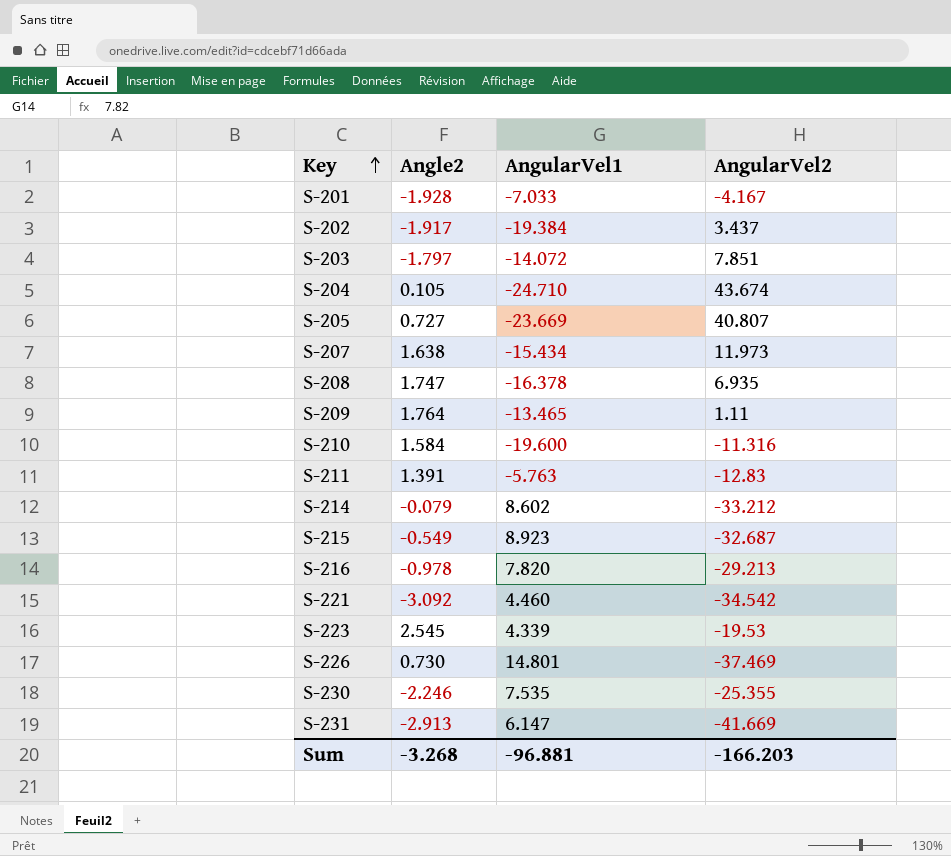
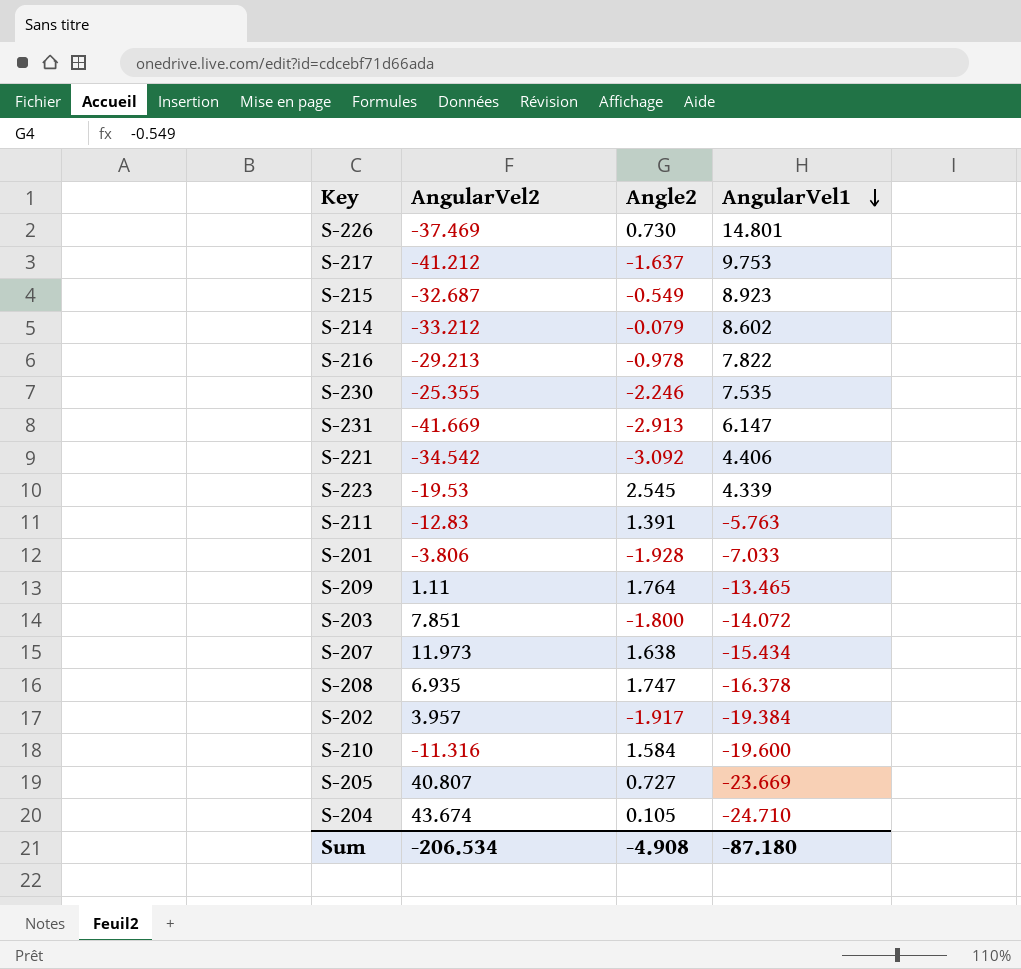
row order: Key ascending -> AngularVel1 descending
column AngularVel2 | position: 4 -> 2
row S-217: none -> -41.212 | -1.637 | 9.753
S-216 | AngularVel1: 7.820 -> 7.822
S-221 | AngularVel1: 4.460 -> 4.406
S-201 | AngularVel2: -4.167 -> -3.806
S-203 | Angle2: -1.797 -> -1.800
S-202 | AngularVel2: 3.437 -> 3.957
Sum | AngularVel2: -166.203 -> -206.534
Sum | Angle2: -3.268 -> -4.908
Sum | AngularVel1: -96.881 -> -87.180

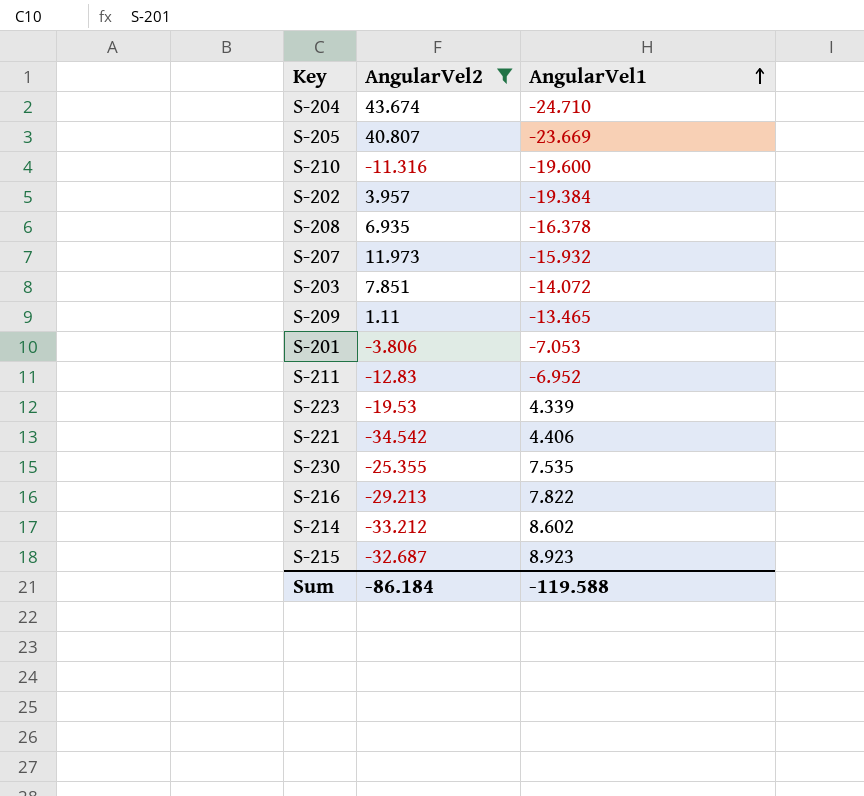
filter: none -> AngularVel2 >= -34.542
row order: AngularVel1 descending -> AngularVel1 ascending
column Angle2 | position: 3 -> none
S-207 | AngularVel1: -15.434 -> -15.932
S-201 | AngularVel1: -7.033 -> -7.053
S-211 | AngularVel1: -5.763 -> -6.952
Sum | AngularVel2: -206.534 -> -86.184
Sum | AngularVel1: -87.180 -> -119.588

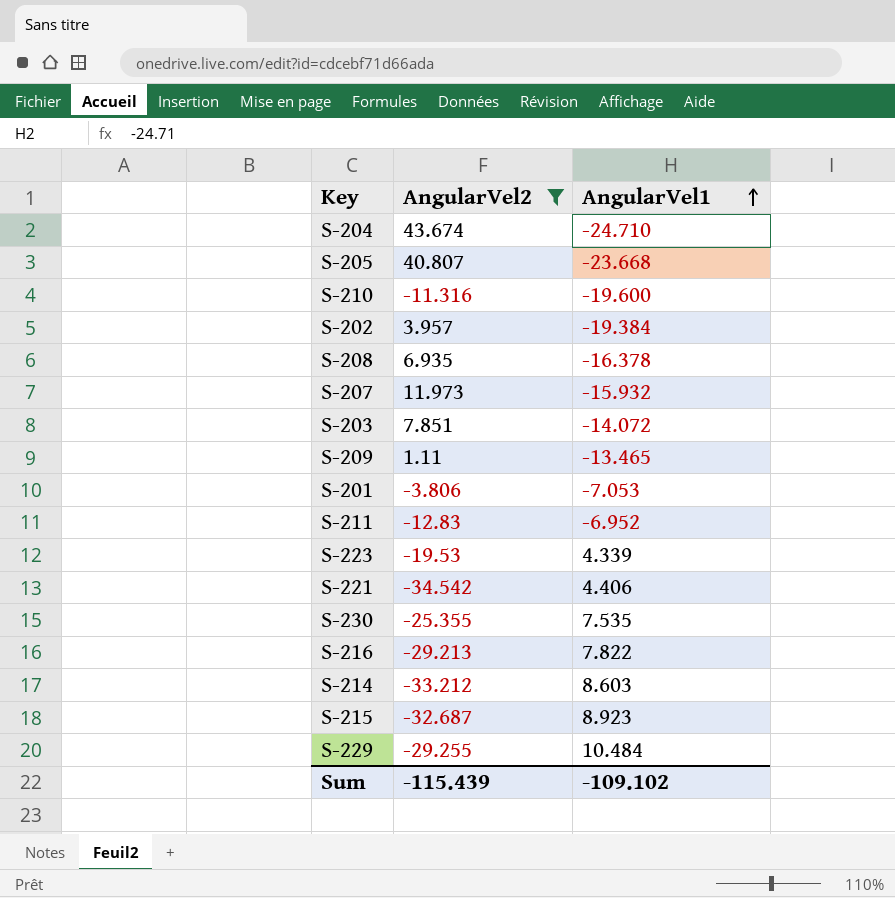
S-205 | AngularVel1: -23.669 -> -23.668
S-214 | AngularVel1: 8.602 -> 8.603
row S-229: none -> -29.255 | 10.484
Sum | AngularVel2: -86.184 -> -115.439
Sum | AngularVel1: -119.588 -> -109.102

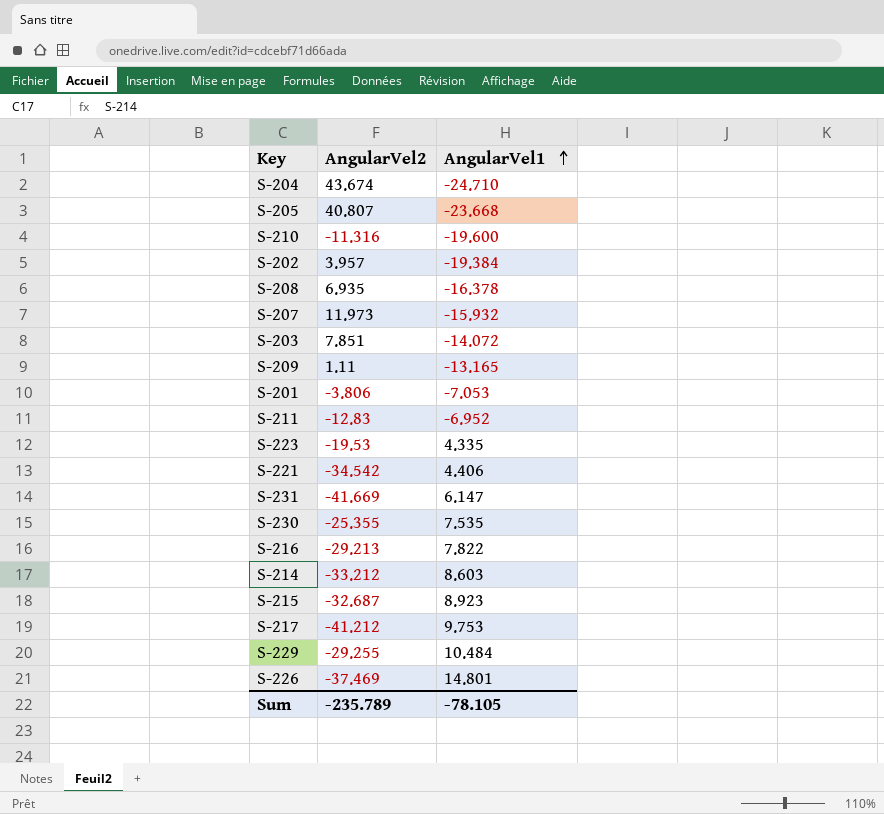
filter: AngularVel2 >= -34.542 -> none
S-209 | AngularVel1: -13.465 -> -13.165
S-223 | AngularVel1: 4.339 -> 4.335
Sum | AngularVel2: -115.439 -> -235.789
Sum | AngularVel1: -109.102 -> -78.105

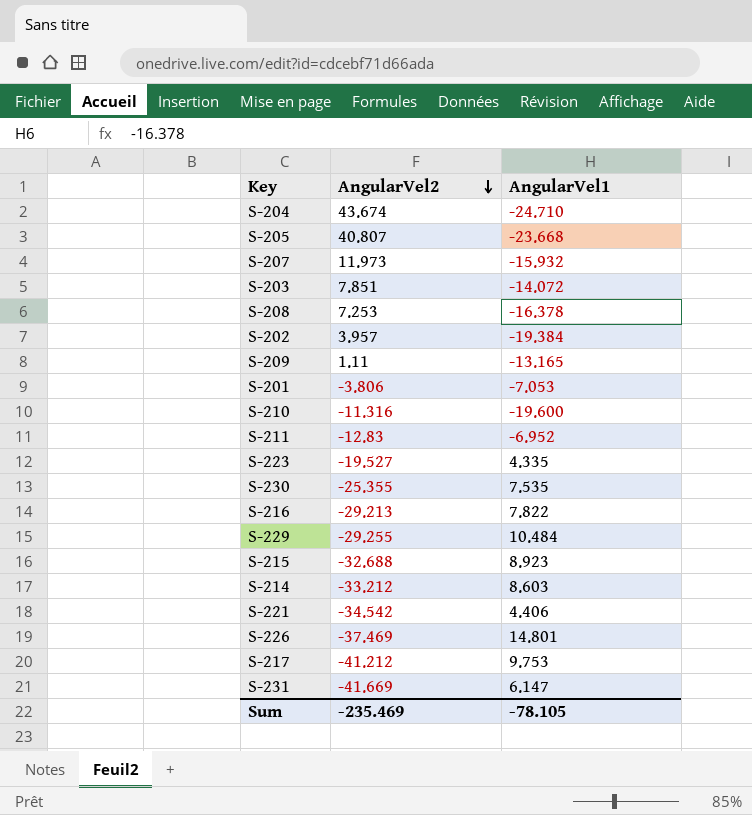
row order: AngularVel1 ascending -> AngularVel2 descending
S-208 | AngularVel2: 6.935 -> 7.253
S-223 | AngularVel2: -19.53 -> -19.527
S-215 | AngularVel2: -32.687 -> -32.688
Sum | AngularVel2: -235.789 -> -235.469

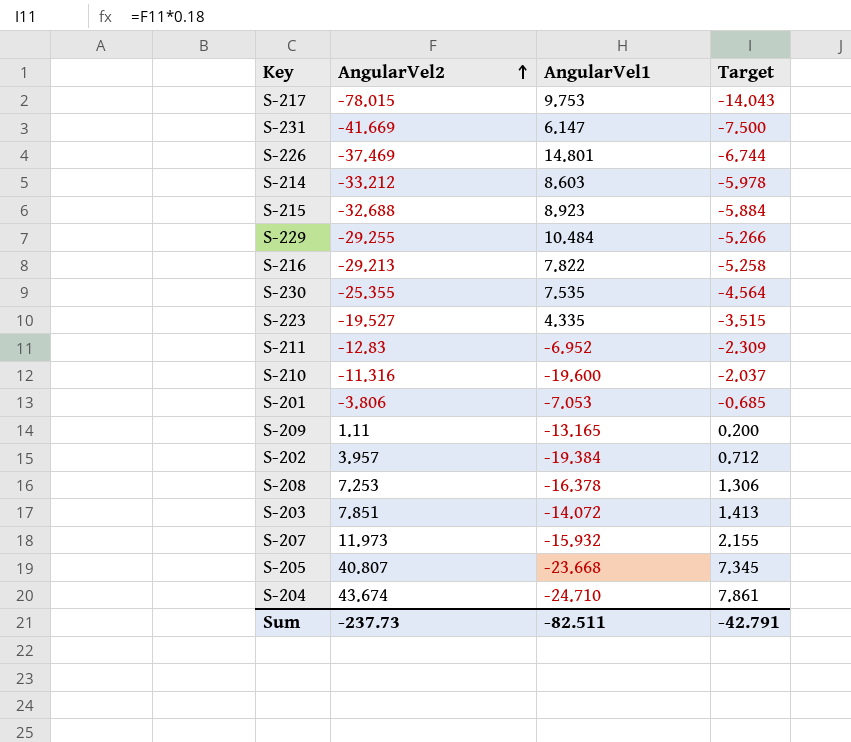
row order: AngularVel2 descending -> AngularVel2 ascending
column Target | formula: none -> [AngularVel2] * 0.18
row S-221: -34.542 | 4.406 -> none
S-217 | AngularVel2: -41.212 -> -78.015
Sum | AngularVel2: -235.469 -> -237.73
Sum | AngularVel1: -78.105 -> -82.511

